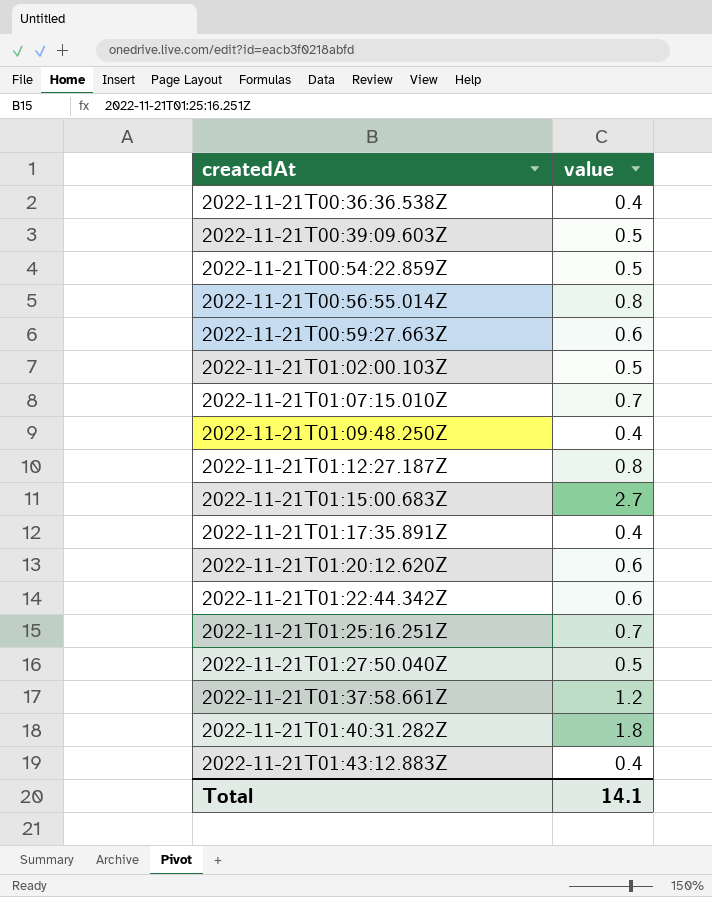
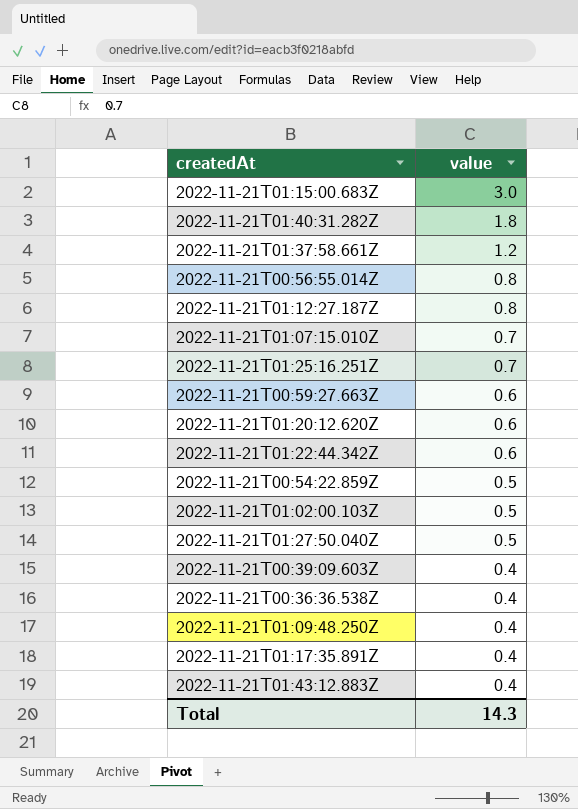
row order: createdAt ascending -> value descending
2022-11-21T01:15:00.683Z | value: 2.7 -> 3.0
2022-11-21T00:39:09.603Z | value: 0.5 -> 0.4
Total | value: 14.1 -> 14.3

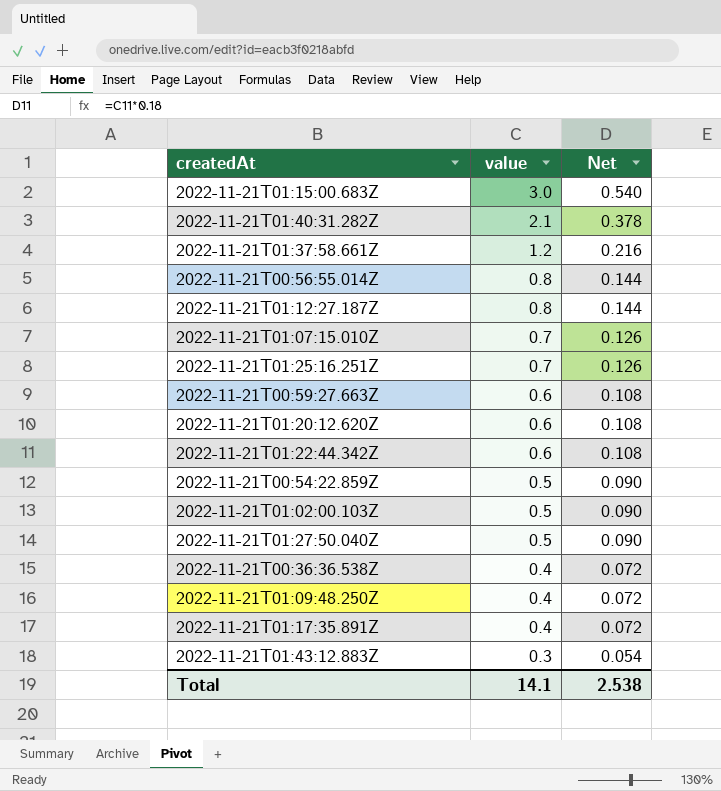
column Net | formula: none -> [value] * 0.18
row 2022-11-21T00:39:09.603Z: 0.4 -> none
2022-11-21T01:40:31.282Z | value: 1.8 -> 2.1
2022-11-21T01:43:12.883Z | value: 0.4 -> 0.3
Total | value: 14.3 -> 14.1

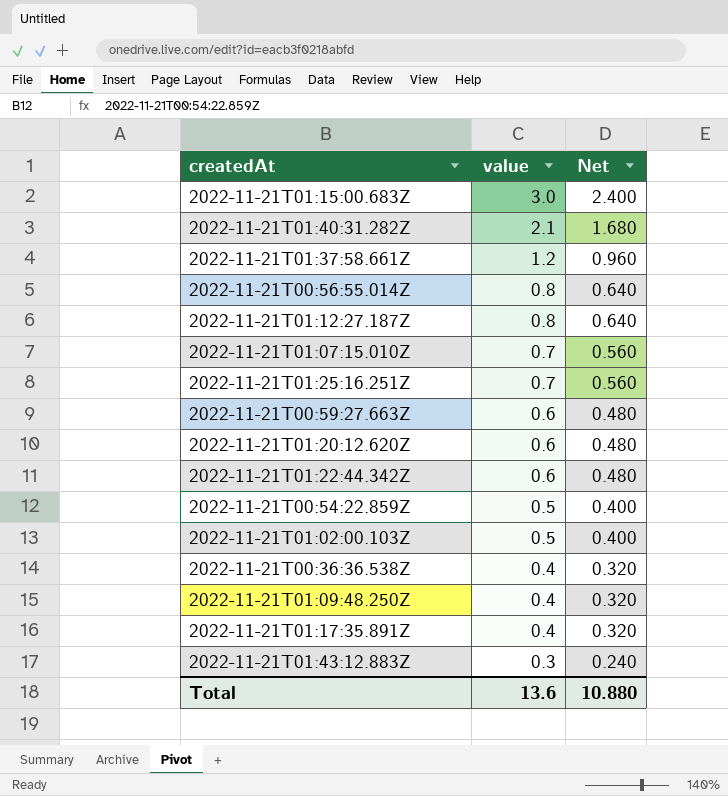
column Net | formula: [value] * 0.18 -> [value] * 0.8
row 2022-11-21T01:27:50.040Z: 0.5 | 0.090 -> none
Total | value: 14.1 -> 13.6
Total | Net: 2.538 -> 10.880

